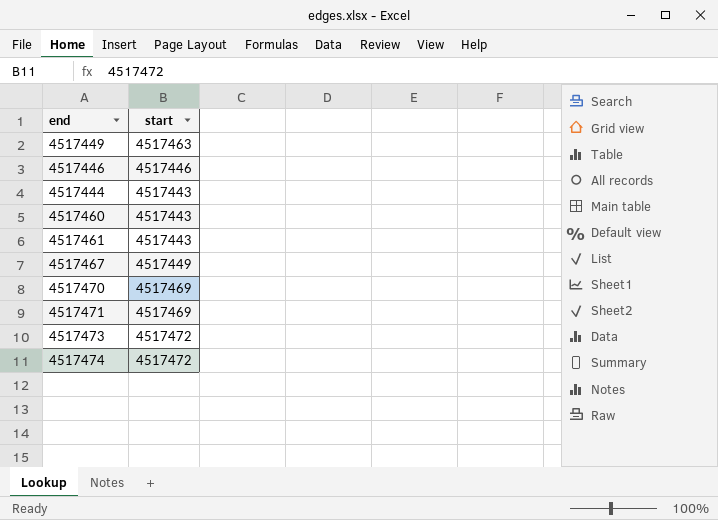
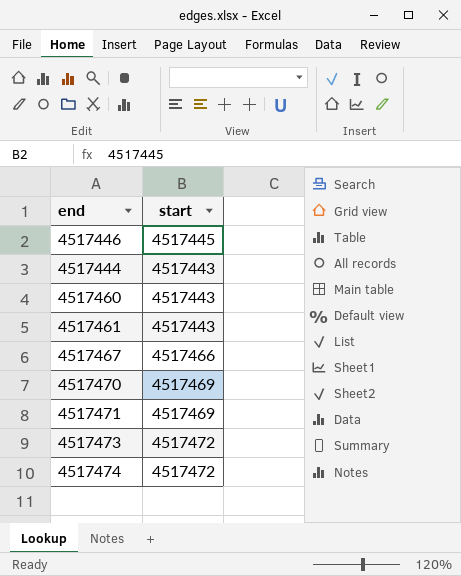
row 4517449: 4517463 -> none
4517446 | start: 4517446 -> 4517445
4517467 | start: 4517449 -> 4517466

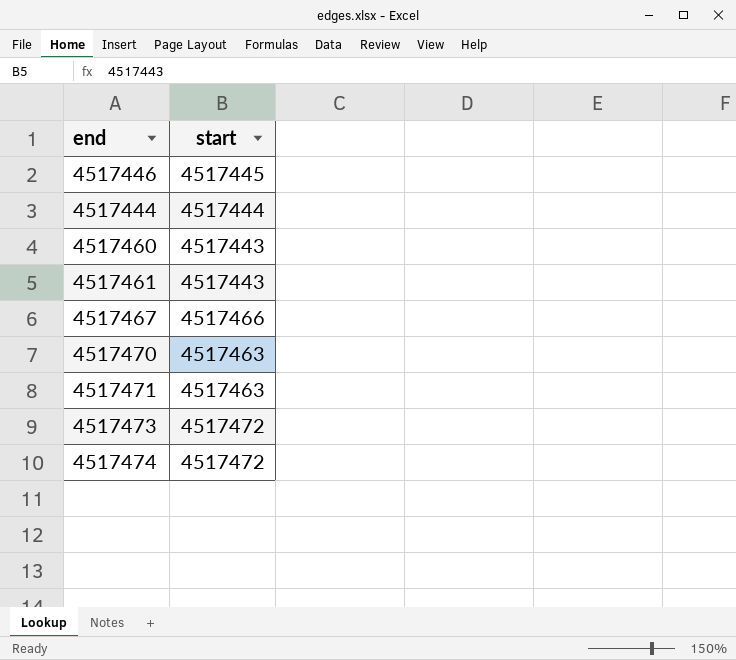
4517444 | start: 4517443 -> 4517444
4517470 | start: 4517469 -> 4517463
4517471 | start: 4517469 -> 4517463

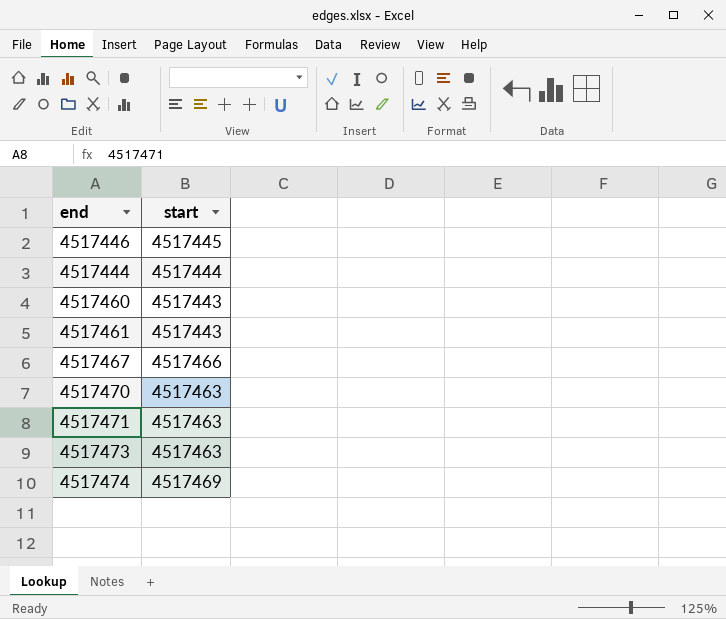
4517473 | start: 4517472 -> 4517463
4517474 | start: 4517472 -> 4517469

